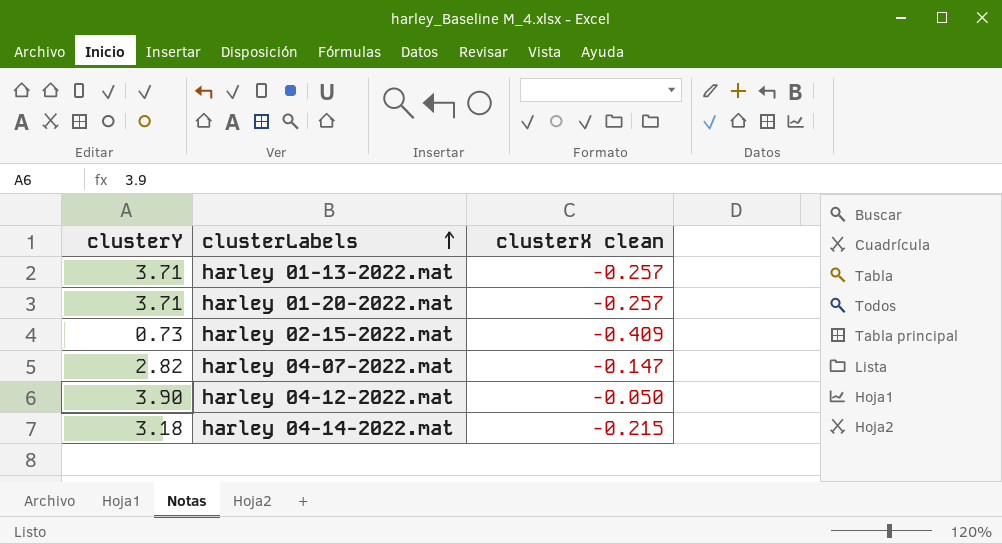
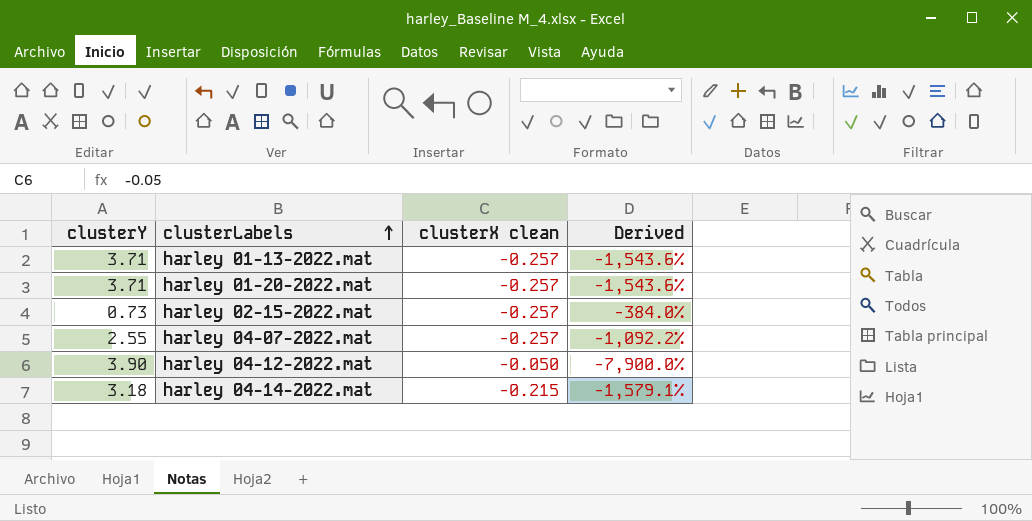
column Derived | formula: none -> ([clusterY] - [clusterX clean]) / [clusterX clean]
harley 02-15-2022.mat | clusterX clean: -0.409 -> -0.257
harley 04-07-2022.mat | clusterY: 2.82 -> 2.55
harley 04-07-2022.mat | clusterX clean: -0.147 -> -0.257

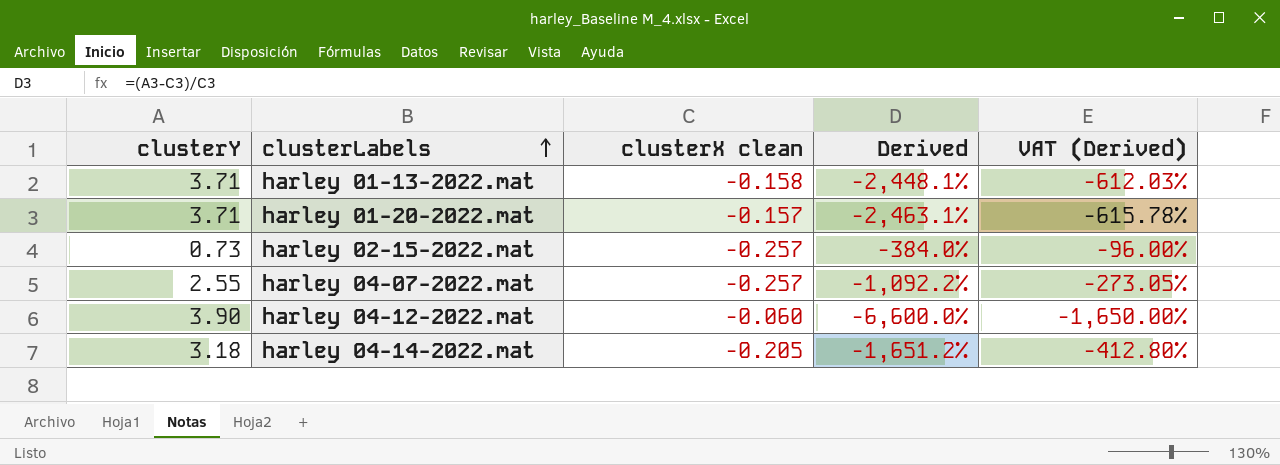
column VAT (Derived) | formula: none -> [Derived] * 0.25
harley 01-13-2022.mat | clusterX clean: -0.257 -> -0.158
harley 01-13-2022.mat | Derived: -1,543.6% -> -2,448.1%
harley 01-20-2022.mat | clusterX clean: -0.257 -> -0.157
harley 01-20-2022.mat | Derived: -1,543.6% -> -2,463.1%
harley 04-12-2022.mat | clusterX clean: -0.050 -> -0.060
harley 04-12-2022.mat | Derived: -7,900.0% -> -6,600.0%
harley 04-14-2022.mat | clusterX clean: -0.215 -> -0.205
harley 04-14-2022.mat | Derived: -1,579.1% -> -1,651.2%

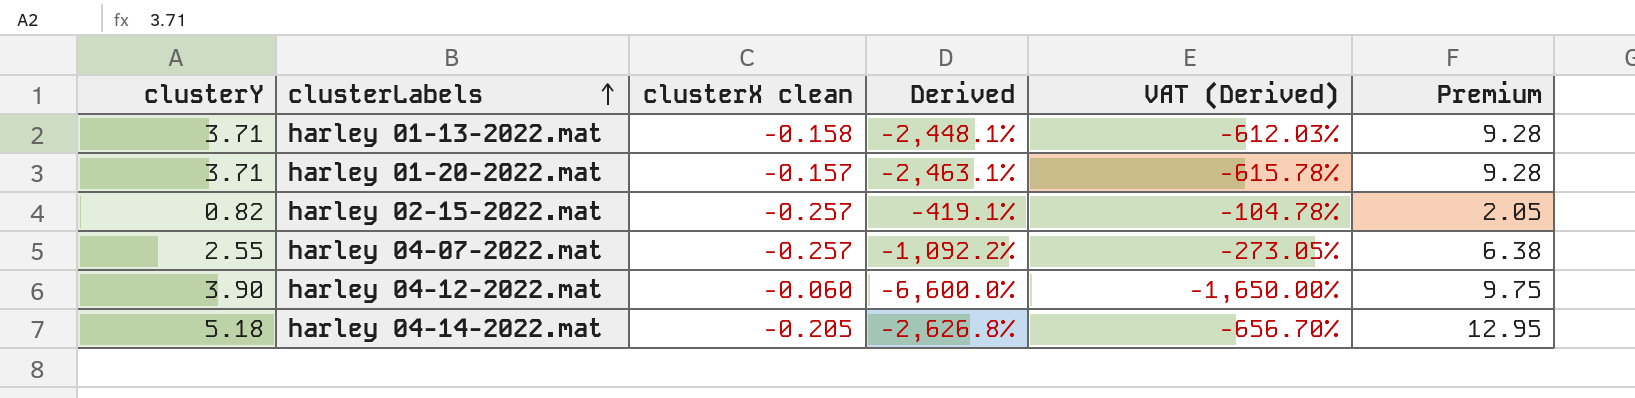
column Premium | formula: none -> [clusterY] * 2.5
harley 02-15-2022.mat | clusterY: 0.73 -> 0.82
harley 02-15-2022.mat | Derived: -384.0% -> -419.1%
harley 02-15-2022.mat | VAT (Derived): -96.00% -> -104.78%
harley 04-14-2022.mat | clusterY: 3.18 -> 5.18
harley 04-14-2022.mat | Derived: -1,651.2% -> -2,626.8%
harley 04-14-2022.mat | VAT (Derived): -412.80% -> -656.70%

